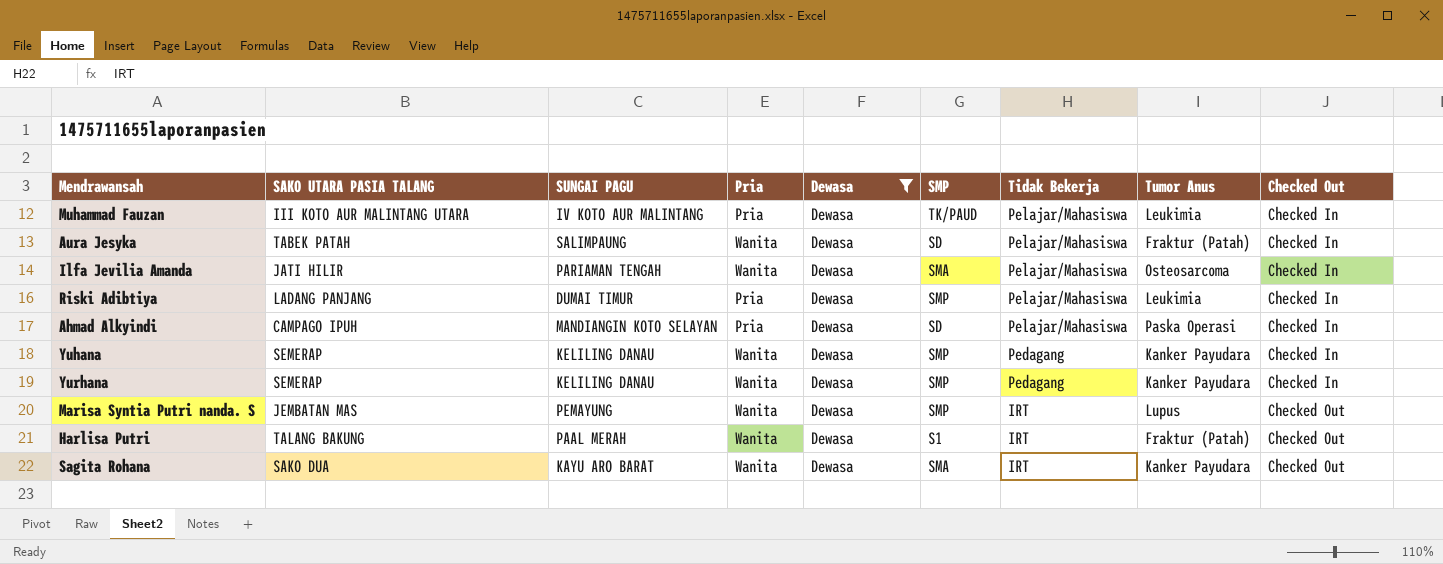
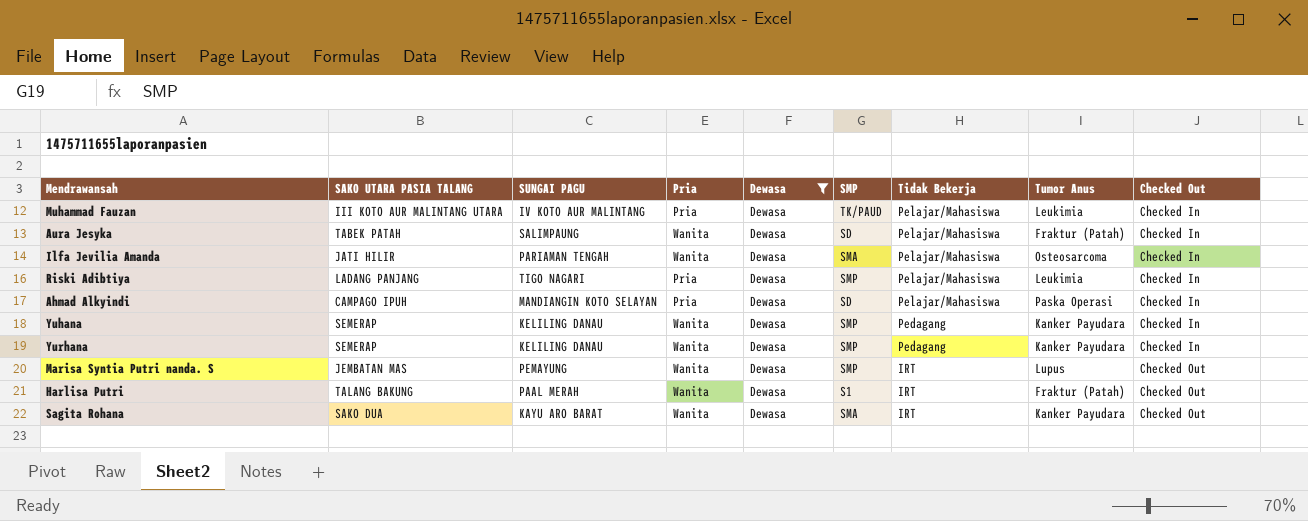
Riski Adibtiya | SUNGAI PAGU: DUMAI TIMUR -> TIGO NAGARI

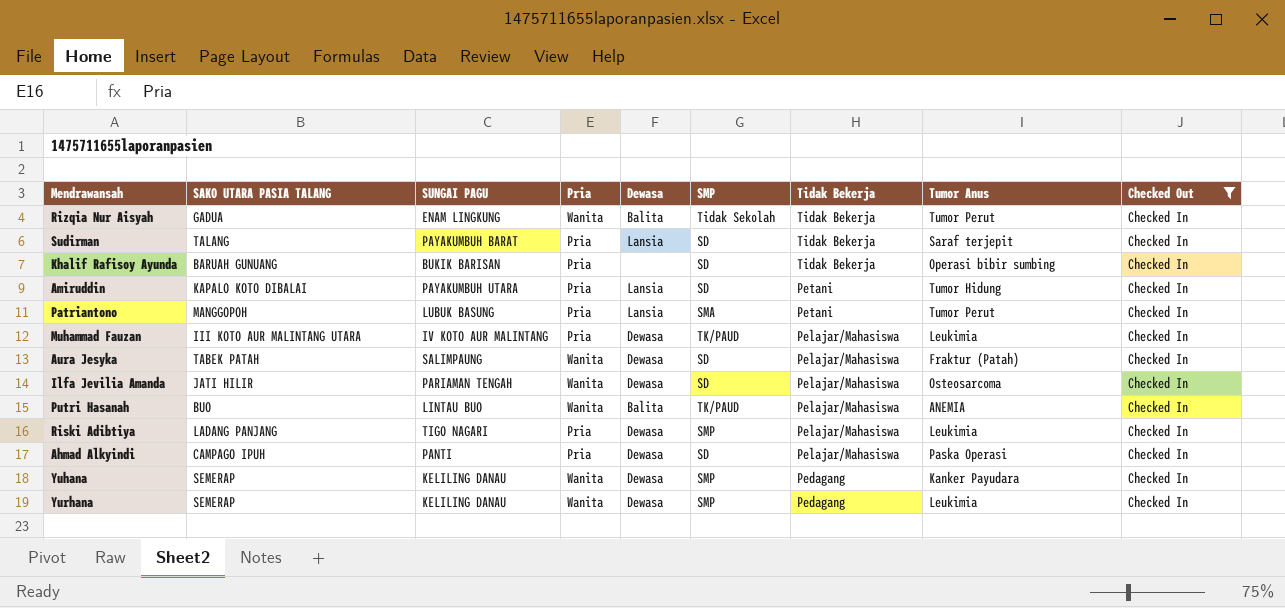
filter: Dewasa = Dewasa -> Checked Out = Checked In
Ilfa Jevilia Amanda | SMP: SMA -> SD
Ahmad Alkyindi | SUNGAI PAGU: MANDIANGIN KOTO SELAYAN -> PANTI
Yurhana | Tumor Anus: Kanker Payudara -> Leukimia

